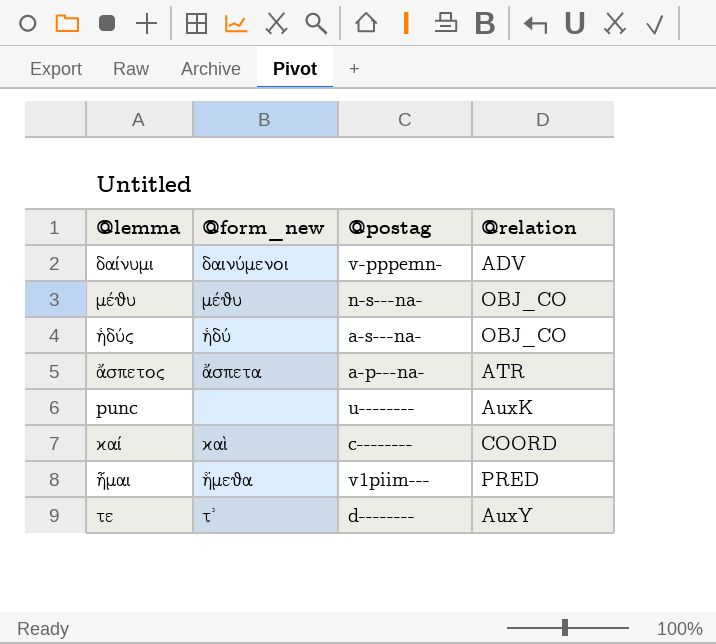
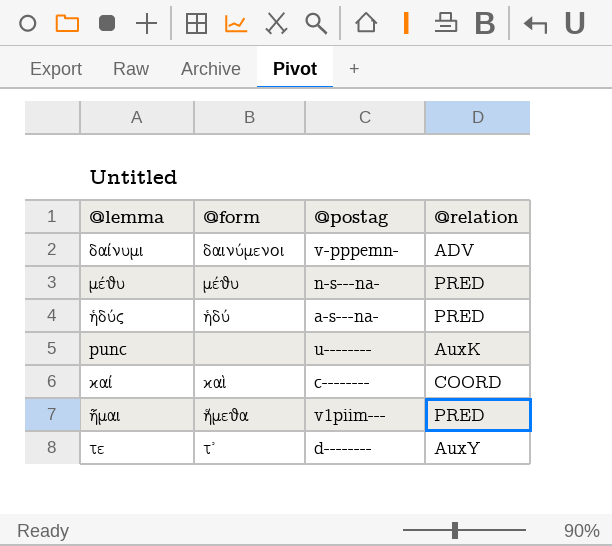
column name: @form_new -> @form
row ἄσπετος: ἄσπετα | a-p---na- | ATR -> none
μέθυ | @relation: OBJ_CO -> PRED
ἡδύς | @relation: OBJ_CO -> PRED

